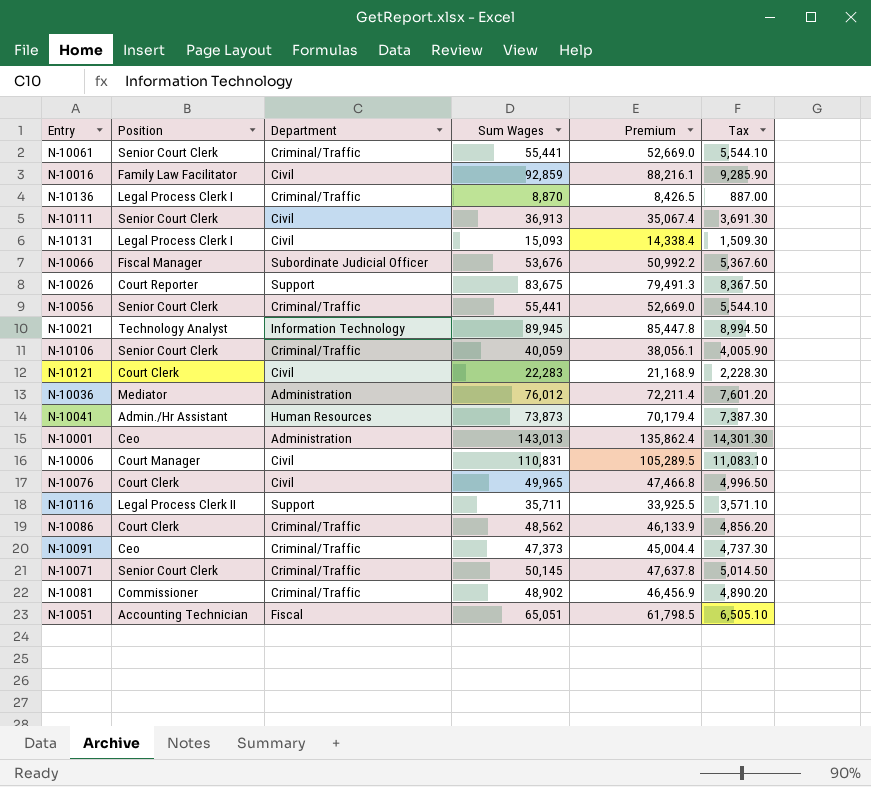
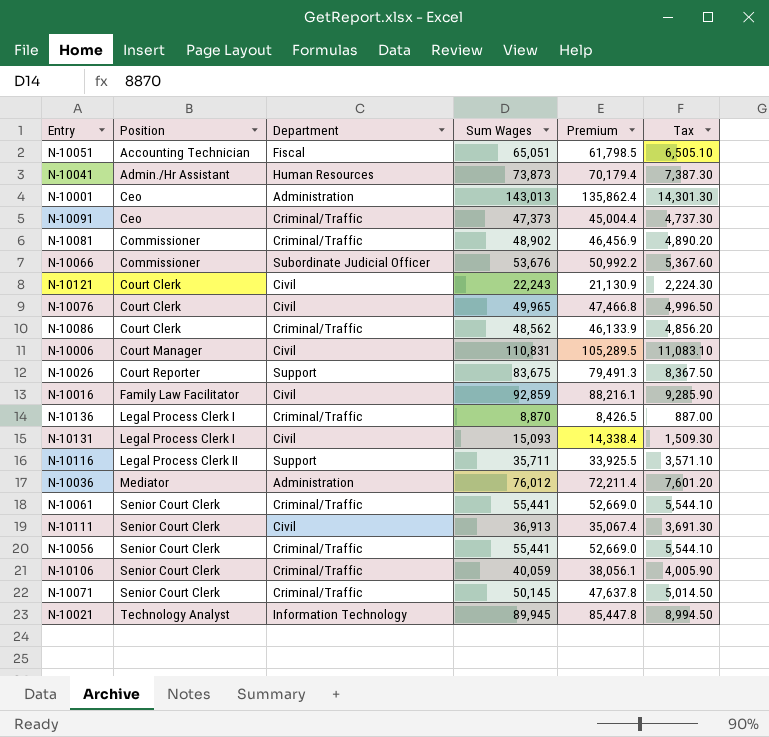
row order: none -> Position ascending
N-10066 | Position: Fiscal Manager -> Commissioner
N-10121 | Sum Wages: 22,283 -> 22,243
N-10121 | Premium: 21,168.9 -> 21,130.9
N-10121 | Tax: 2,228.30 -> 2,224.30

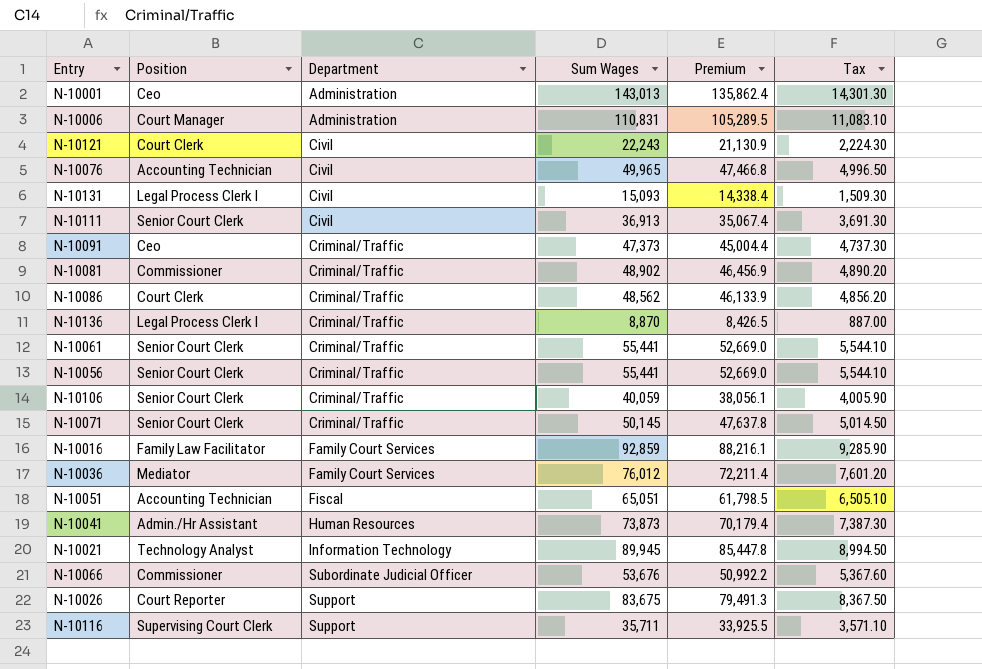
row order: Position ascending -> Department ascending
N-10006 | Department: Civil -> Administration
N-10076 | Position: Court Clerk -> Accounting Technician
N-10016 | Department: Civil -> Family Court Services
N-10036 | Department: Administration -> Family Court Services
N-10116 | Position: Legal Process Clerk II -> Supervising Court Clerk

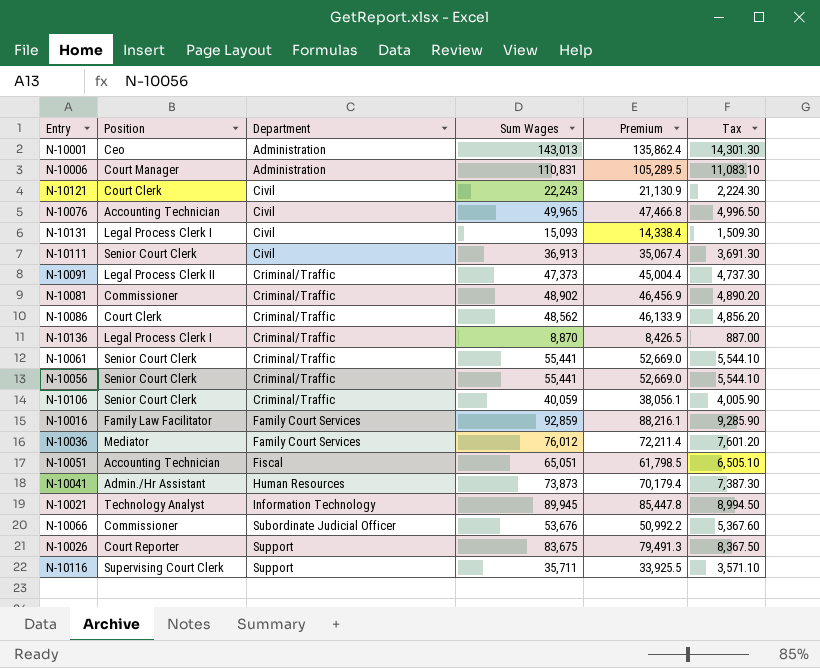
row N-10071: Senior Court Clerk | Criminal/Traffic | 50,145 | 47,637.8 | 5,014.50 -> none
N-10091 | Position: Ceo -> Legal Process Clerk II

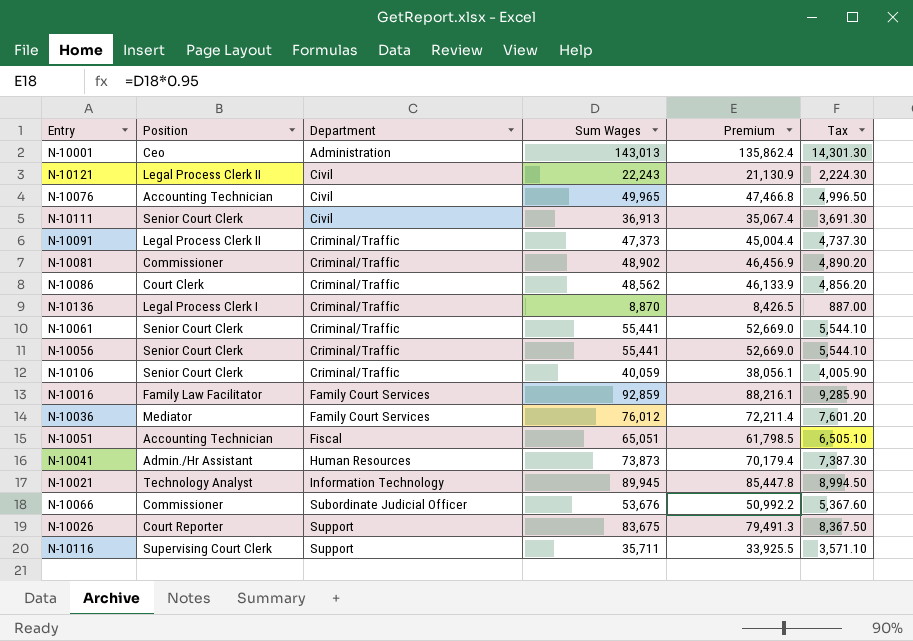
row N-10006: Court Manager | Administration | 110,831 | 105,289.5 | 11,083.10 -> none
row N-10131: Legal Process Clerk I | Civil | 15,093 | 14,338.4 | 1,509.30 -> none
N-10121 | Position: Court Clerk -> Legal Process Clerk II

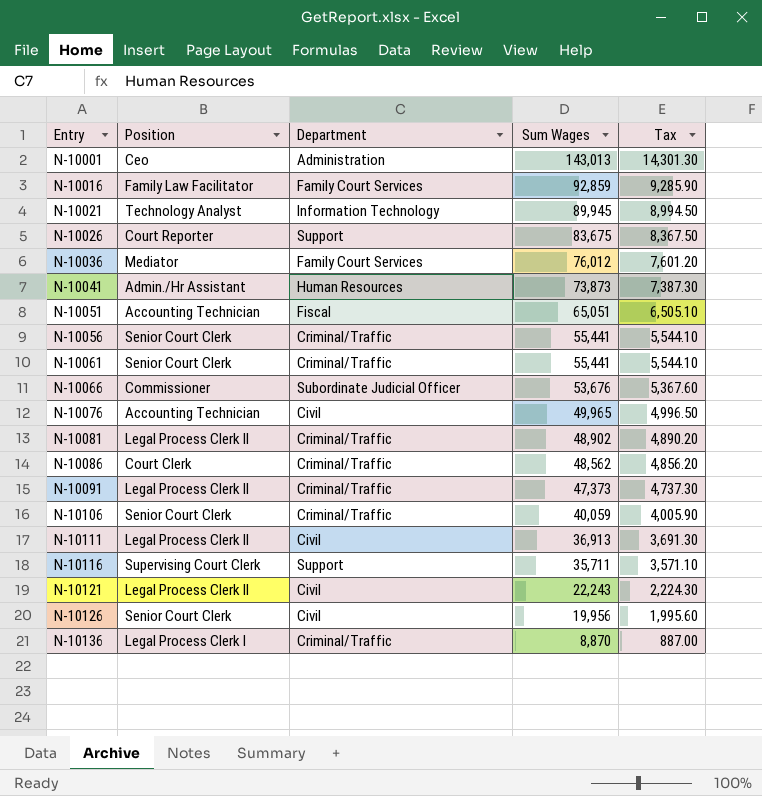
row order: Department ascending -> Entry ascending
column Premium | formula: [Sum Wages] * 0.95 -> none
N-10081 | Position: Commissioner -> Legal Process Clerk II
N-10111 | Position: Senior Court Clerk -> Legal Process Clerk II
row N-10126: none -> Senior Court Clerk | Civil | 19,956 | 1,995.60

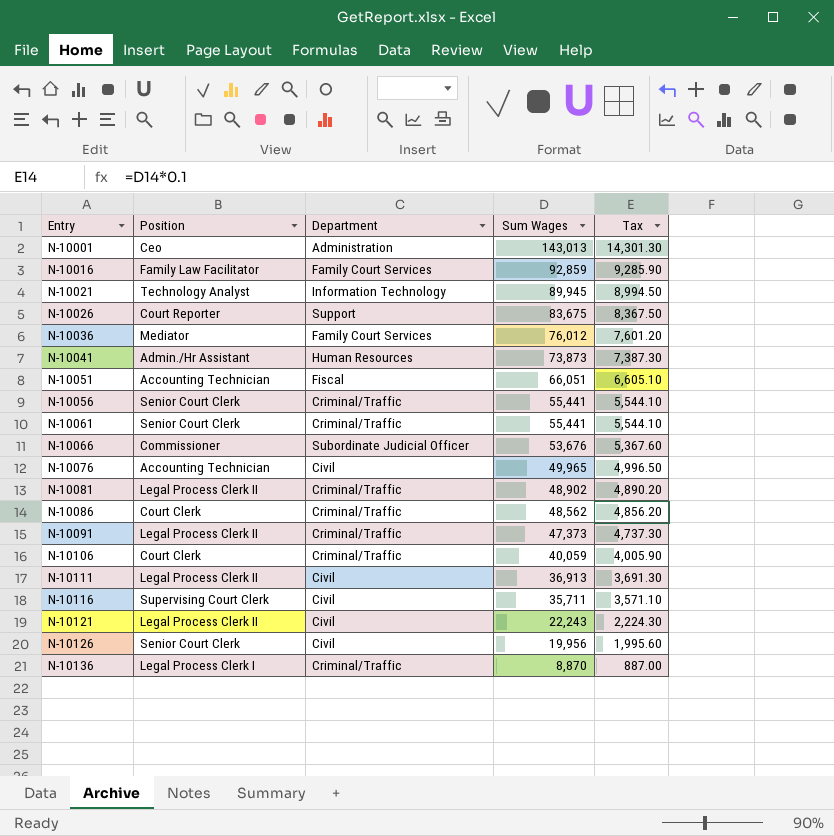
N-10051 | Sum Wages: 65,051 -> 66,051
N-10051 | Tax: 6,505.10 -> 6,605.10
N-10106 | Position: Senior Court Clerk -> Court Clerk
N-10116 | Department: Support -> Civil

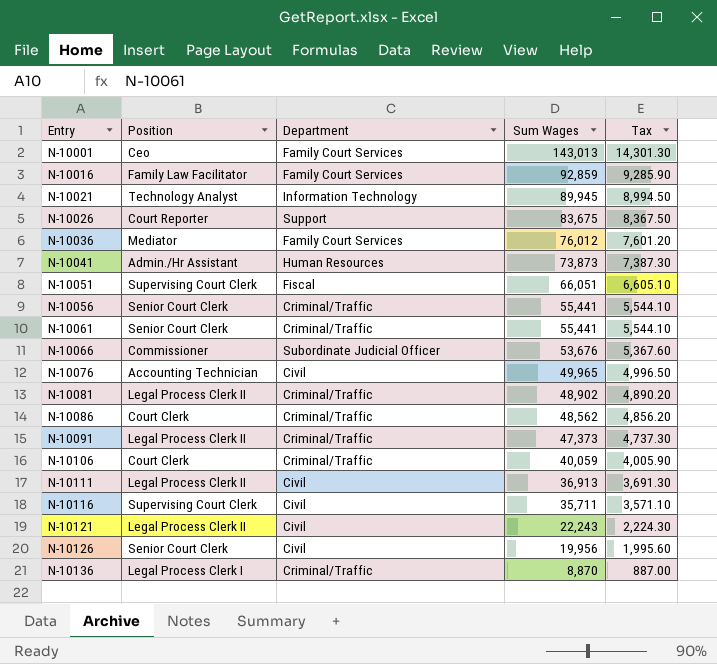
N-10001 | Department: Administration -> Family Court Services
N-10051 | Position: Accounting Technician -> Supervising Court Clerk

